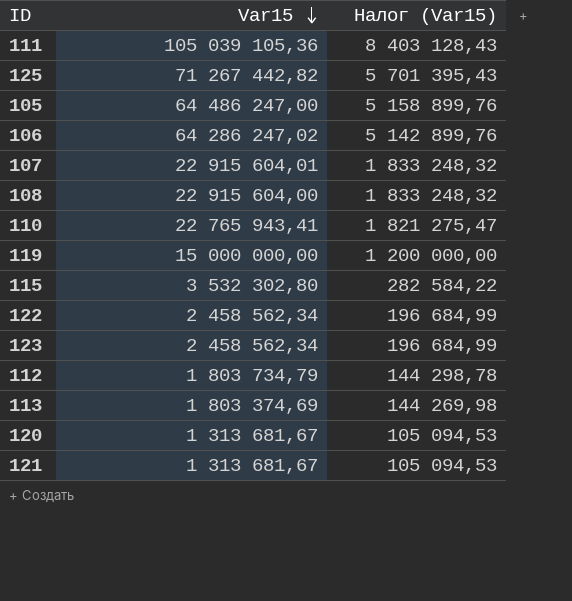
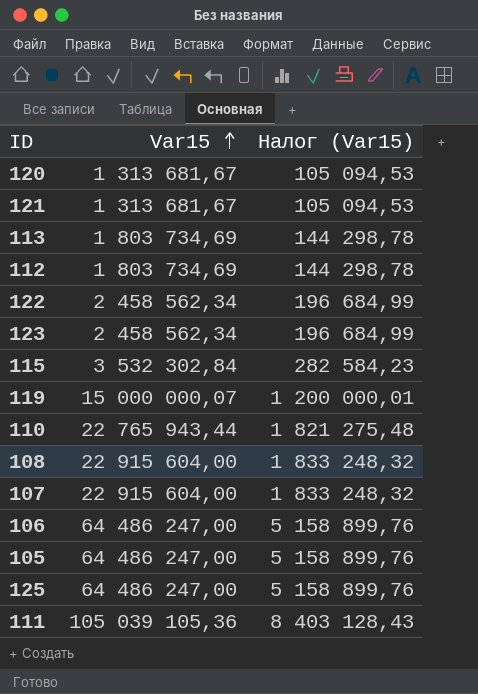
row order: Var15 descending -> Var15 ascending
113 | Var15: 1 803 374,69 -> 1 803 734,69
113 | Налог (Var15): 144 269,98 -> 144 298,78
112 | Var15: 1 803 734,79 -> 1 803 734,69
115 | Var15: 3 532 302,80 -> 3 532 302,84
115 | Налог (Var15): 282 584,22 -> 282 584,23
119 | Var15: 15 000 000,00 -> 15 000 000,07
119 | Налог (Var15): 1 200 000,00 -> 1 200 000,01
110 | Var15: 22 765 943,41 -> 22 765 943,44
110 | Налог (Var15): 1 821 275,47 -> 1 821 275,48
107 | Var15: 22 915 604,01 -> 22 915 604,00
106 | Var15: 64 286 247,02 -> 64 486 247,00
106 | Налог (Var15): 5 142 899,76 -> 5 158 899,76
125 | Var15: 71 267 442,82 -> 64 486 247,00
125 | Налог (Var15): 5 701 395,43 -> 5 158 899,76

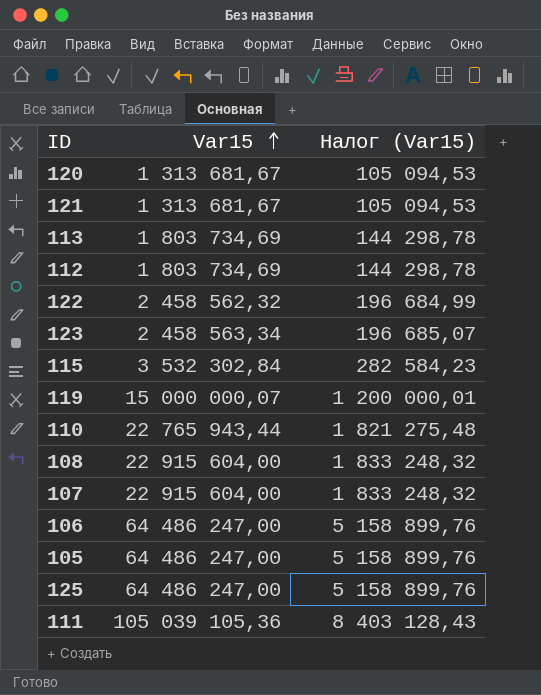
122 | Var15: 2 458 562,34 -> 2 458 562,32
123 | Var15: 2 458 562,34 -> 2 458 563,34
123 | Налог (Var15): 196 684,99 -> 196 685,07

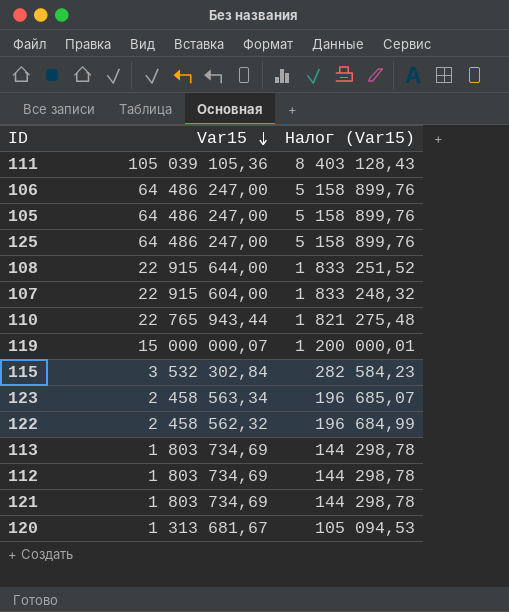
row order: Var15 ascending -> Var15 descending
108 | Var15: 22 915 604,00 -> 22 915 644,00
108 | Налог (Var15): 1 833 248,32 -> 1 833 251,52
121 | Var15: 1 313 681,67 -> 1 803 734,69
121 | Налог (Var15): 105 094,53 -> 144 298,78

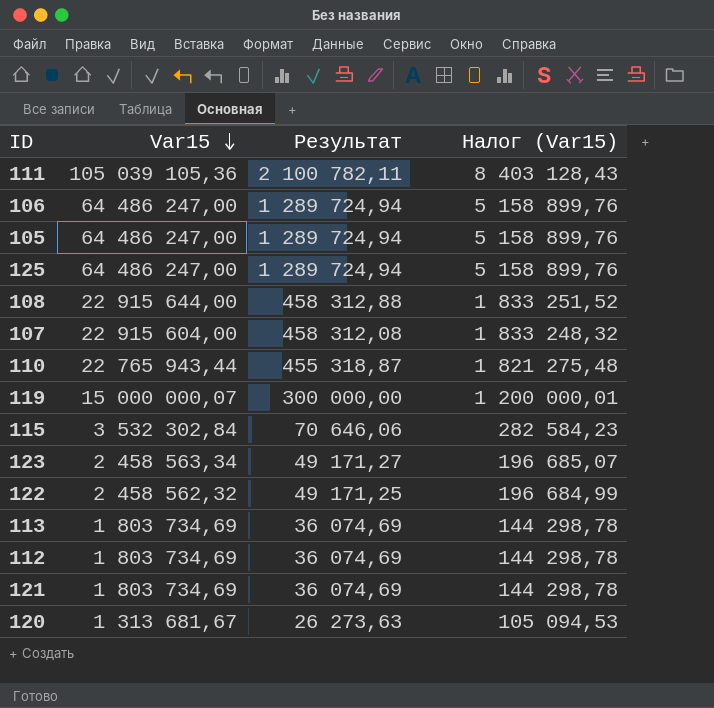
column Результат | formula: none -> [Var15] * 0,02

